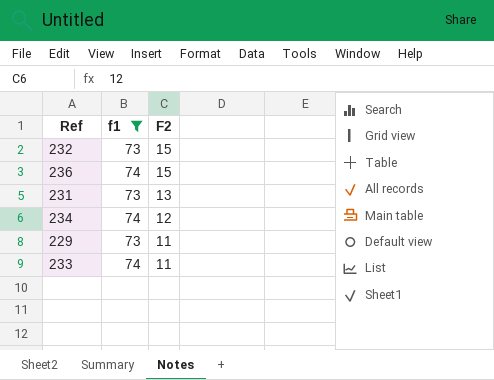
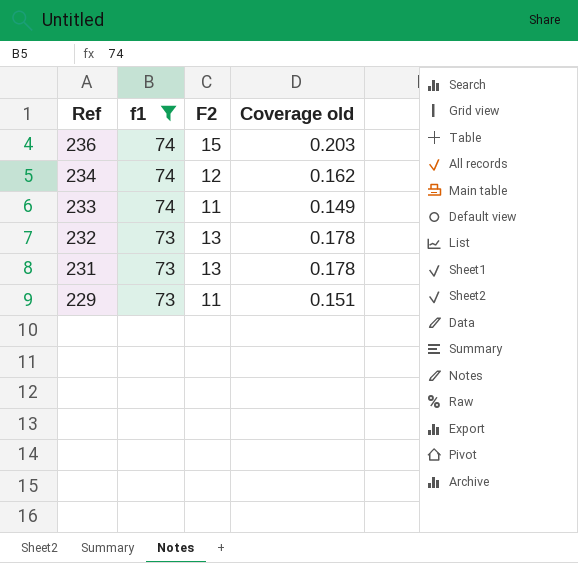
row order: F2 descending -> Ref descending
column Coverage old | formula: none -> [F2] / [f1]
232 | F2: 15 -> 13

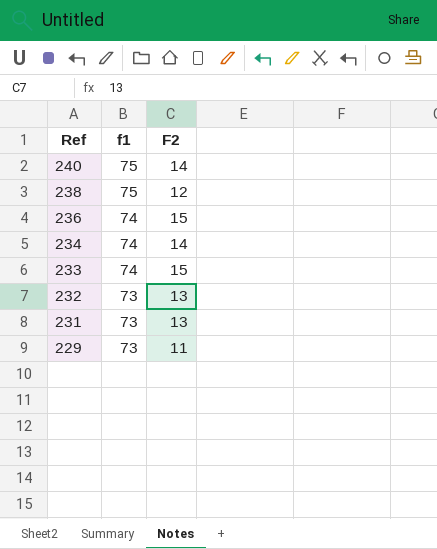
filter: f1 != 75 -> none
column Coverage old | formula: [F2] / [f1] -> none
234 | F2: 12 -> 14
233 | F2: 11 -> 15

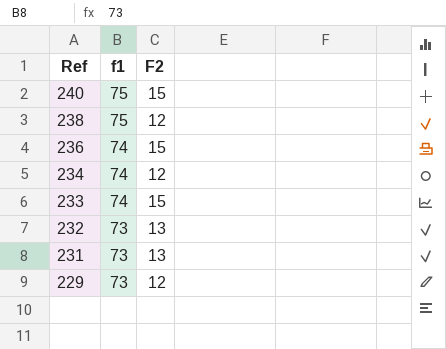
240 | F2: 14 -> 15
234 | F2: 14 -> 12
229 | F2: 11 -> 12

